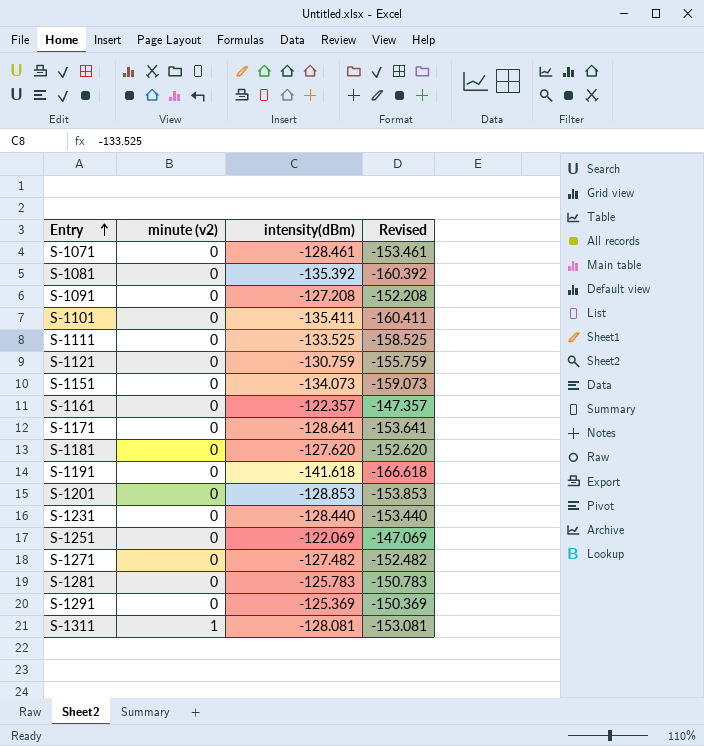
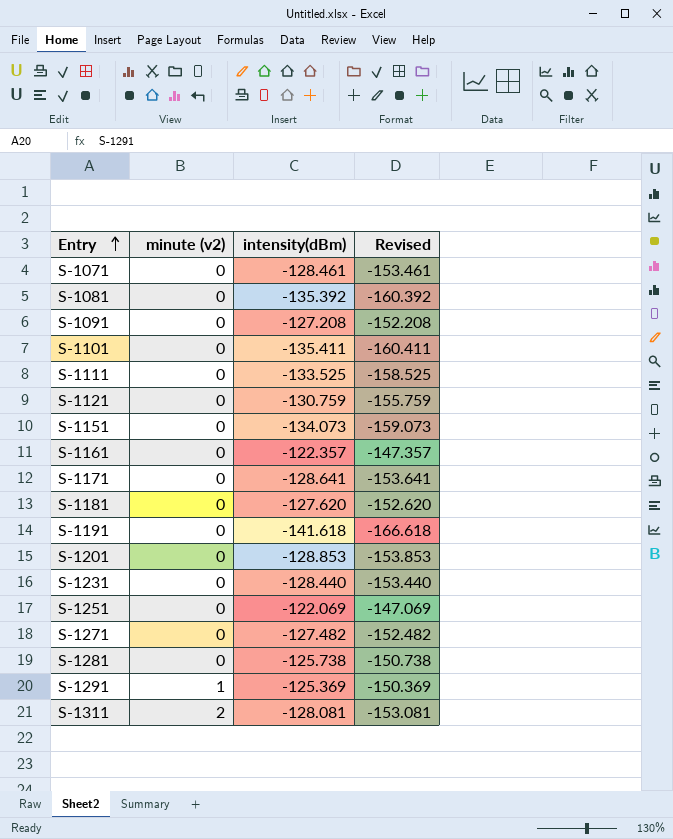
S-1281 | intensity(dBm): -125.783 -> -125.738
S-1281 | Revised: -150.783 -> -150.738
S-1291 | minute (v2): 0 -> 1
S-1311 | minute (v2): 1 -> 2

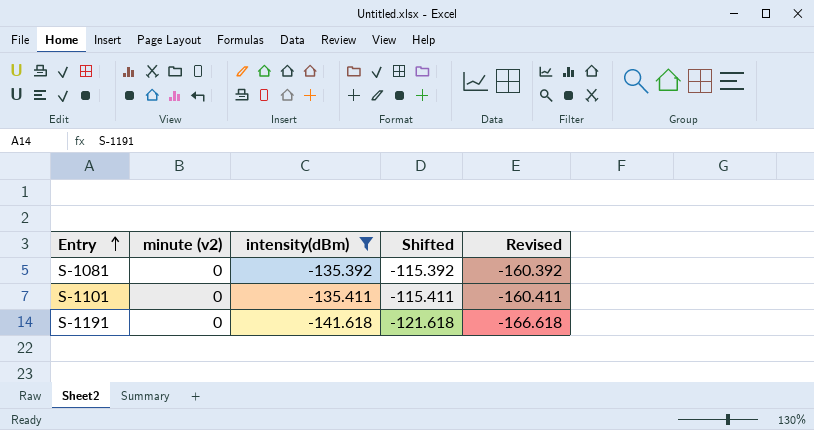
filter: none -> intensity(dBm) <= -135.392
column Shifted | formula: none -> [intensity(dBm)] + 20

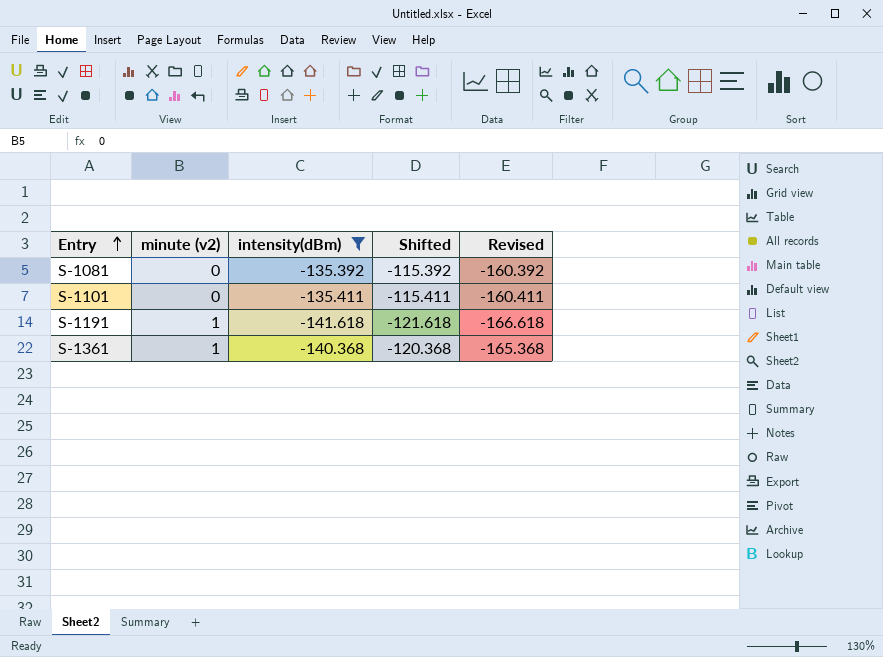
S-1191 | minute (v2): 0 -> 1
row S-1361: none -> 1 | -140.368 | -120.368 | -165.368

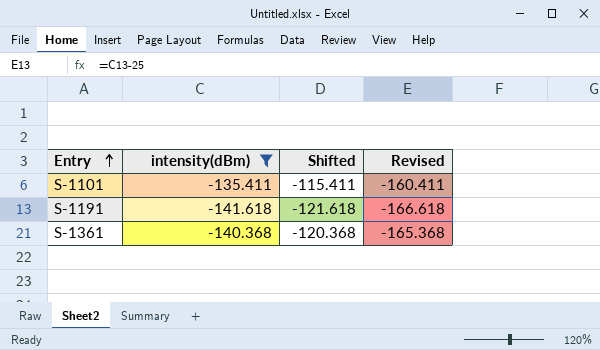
column minute (v2) | position: 2 -> none
row S-1081: 0 | -135.392 | -115.392 | -160.392 -> none

